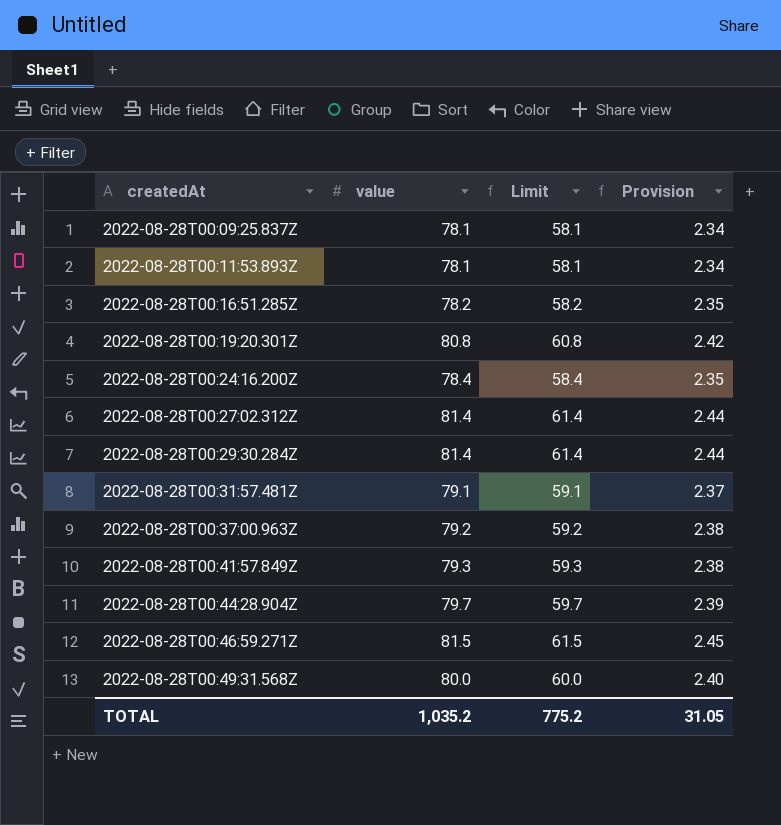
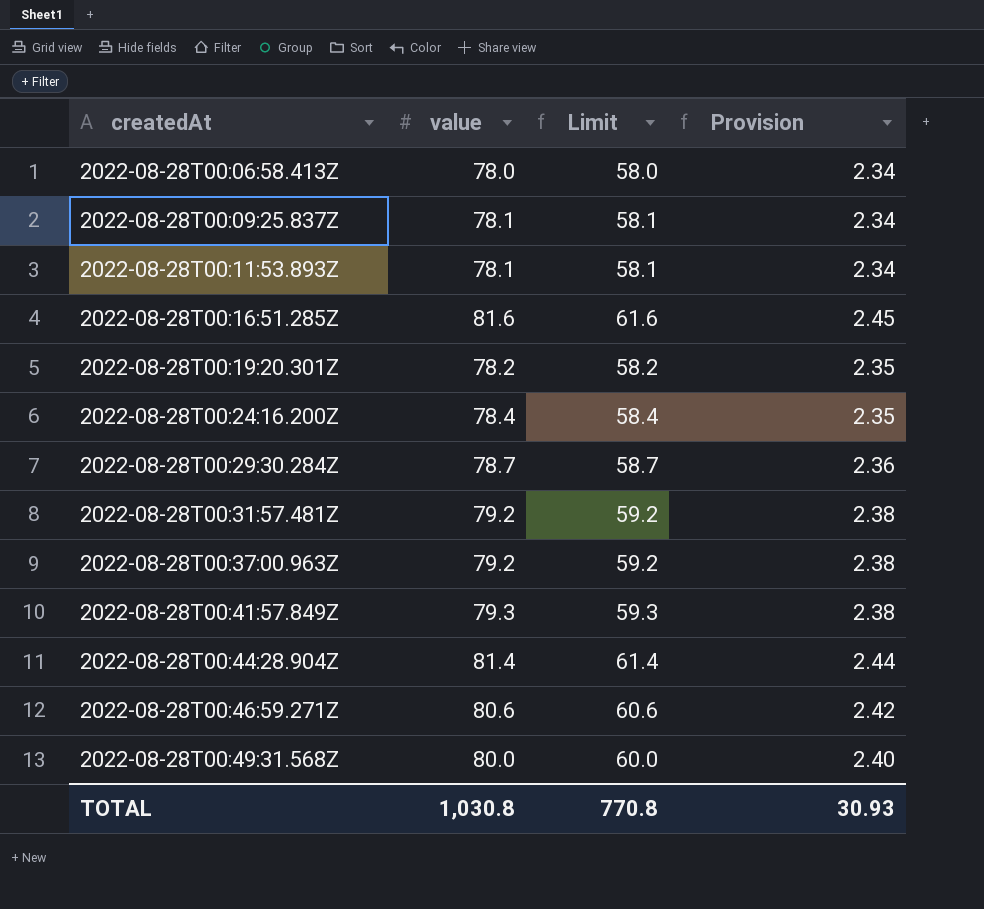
row 2022-08-28T00:27:02.312Z: 81.4 | 61.4 | 2.44 -> none
row 2022-08-28T00:06:58.413Z: none -> 78.0 | 58.0 | 2.34
2022-08-28T00:16:51.285Z | value: 78.2 -> 81.6
2022-08-28T00:16:51.285Z | Limit: 58.2 -> 61.6
2022-08-28T00:16:51.285Z | Provision: 2.35 -> 2.45
2022-08-28T00:19:20.301Z | value: 80.8 -> 78.2
2022-08-28T00:19:20.301Z | Limit: 60.8 -> 58.2
2022-08-28T00:19:20.301Z | Provision: 2.42 -> 2.35
2022-08-28T00:29:30.284Z | value: 81.4 -> 78.7
2022-08-28T00:29:30.284Z | Limit: 61.4 -> 58.7
2022-08-28T00:29:30.284Z | Provision: 2.44 -> 2.36
2022-08-28T00:31:57.481Z | value: 79.1 -> 79.2
2022-08-28T00:31:57.481Z | Limit: 59.1 -> 59.2
2022-08-28T00:31:57.481Z | Provision: 2.37 -> 2.38
2022-08-28T00:44:28.904Z | value: 79.7 -> 81.4
2022-08-28T00:44:28.904Z | Limit: 59.7 -> 61.4
2022-08-28T00:44:28.904Z | Provision: 2.39 -> 2.44
2022-08-28T00:46:59.271Z | value: 81.5 -> 80.6
2022-08-28T00:46:59.271Z | Limit: 61.5 -> 60.6
2022-08-28T00:46:59.271Z | Provision: 2.45 -> 2.42
TOTAL | value: 1,035.2 -> 1,030.8
TOTAL | Limit: 775.2 -> 770.8
TOTAL | Provision: 31.05 -> 30.93

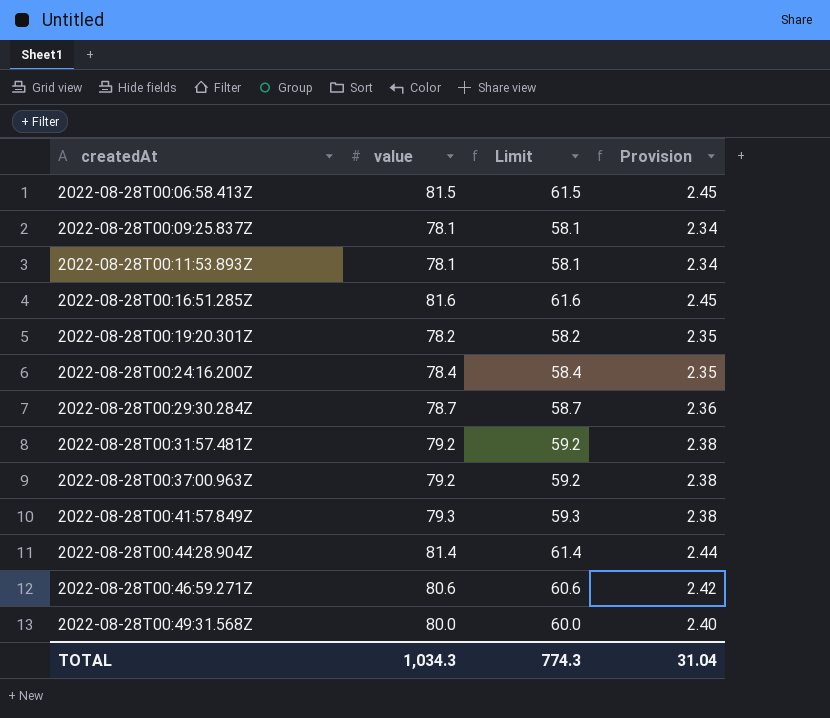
2022-08-28T00:06:58.413Z | value: 78.0 -> 81.5
2022-08-28T00:06:58.413Z | Limit: 58.0 -> 61.5
2022-08-28T00:06:58.413Z | Provision: 2.34 -> 2.45
TOTAL | value: 1,030.8 -> 1,034.3
TOTAL | Limit: 770.8 -> 774.3
TOTAL | Provision: 30.93 -> 31.04

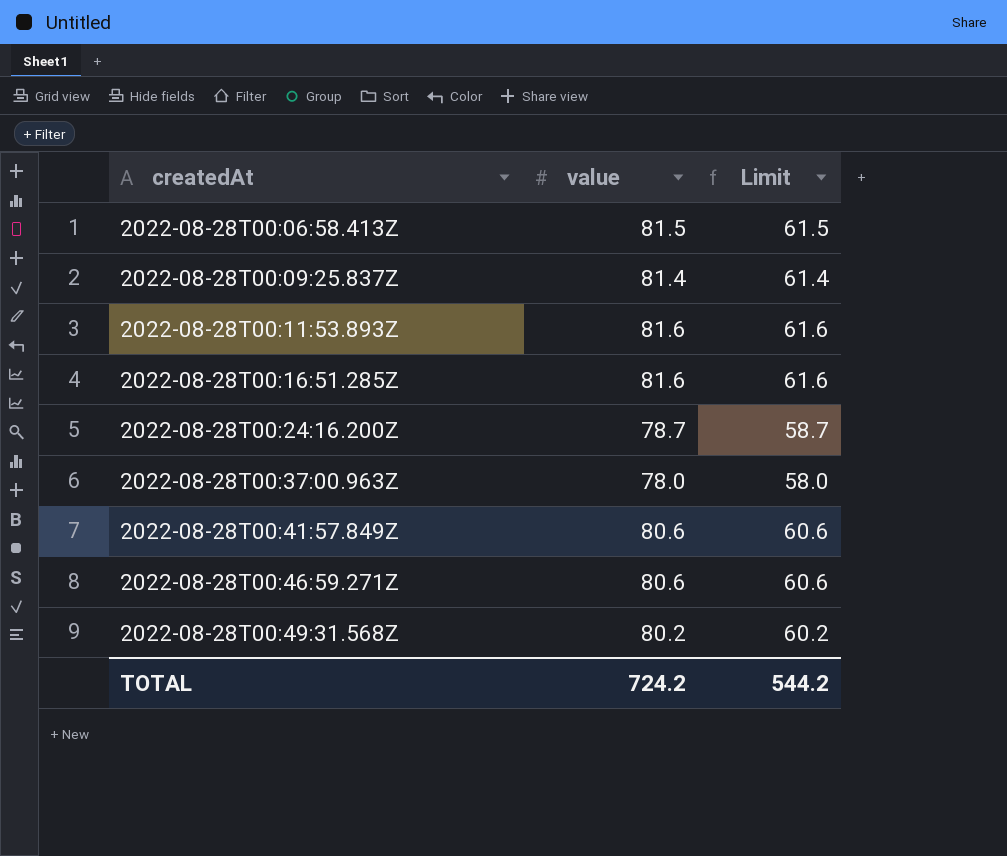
column Provision | formula: [value] * 0.03 -> none
row 2022-08-28T00:19:20.301Z: 78.2 | 58.2 | 2.35 -> none
row 2022-08-28T00:29:30.284Z: 78.7 | 58.7 | 2.36 -> none
row 2022-08-28T00:31:57.481Z: 79.2 | 59.2 | 2.38 -> none
row 2022-08-28T00:44:28.904Z: 81.4 | 61.4 | 2.44 -> none
2022-08-28T00:09:25.837Z | value: 78.1 -> 81.4
2022-08-28T00:09:25.837Z | Limit: 58.1 -> 61.4
2022-08-28T00:11:53.893Z | value: 78.1 -> 81.6
2022-08-28T00:11:53.893Z | Limit: 58.1 -> 61.6
2022-08-28T00:24:16.200Z | value: 78.4 -> 78.7
2022-08-28T00:24:16.200Z | Limit: 58.4 -> 58.7
2022-08-28T00:37:00.963Z | value: 79.2 -> 78.0
2022-08-28T00:37:00.963Z | Limit: 59.2 -> 58.0
2022-08-28T00:41:57.849Z | value: 79.3 -> 80.6
2022-08-28T00:41:57.849Z | Limit: 59.3 -> 60.6
2022-08-28T00:49:31.568Z | value: 80.0 -> 80.2
2022-08-28T00:49:31.568Z | Limit: 60.0 -> 60.2
TOTAL | value: 1,034.3 -> 724.2
TOTAL | Limit: 774.3 -> 544.2

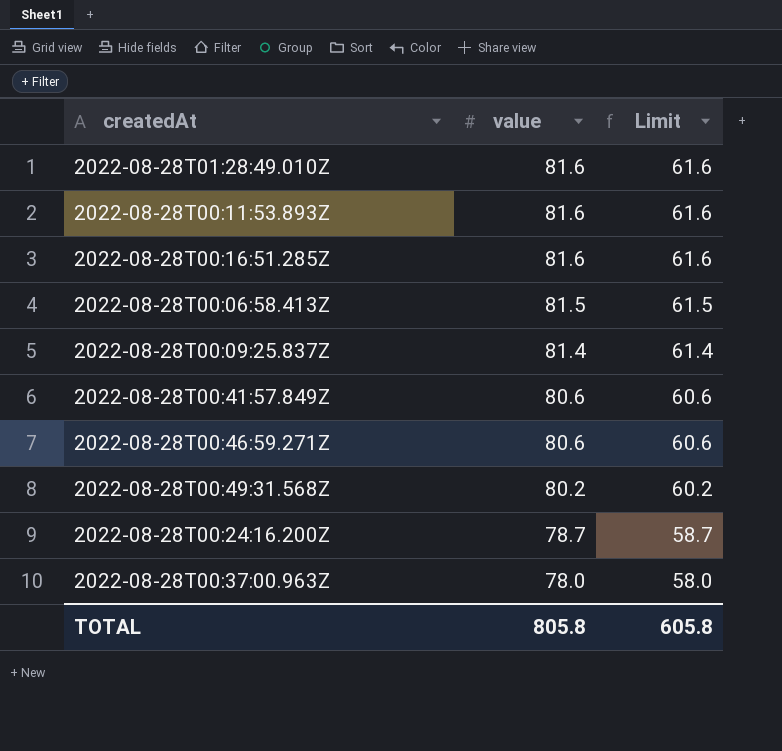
row order: createdAt ascending -> value descending
row 2022-08-28T01:28:49.010Z: none -> 81.6 | 61.6
TOTAL | value: 724.2 -> 805.8
TOTAL | Limit: 544.2 -> 605.8

